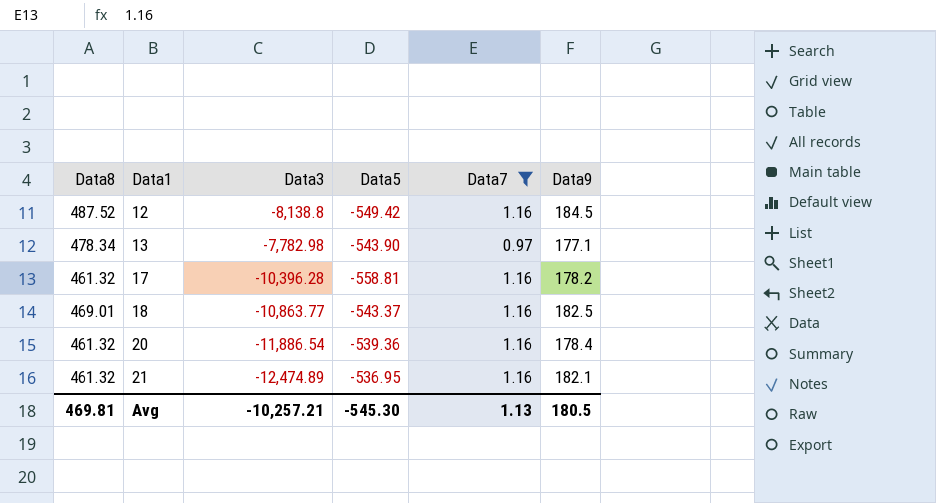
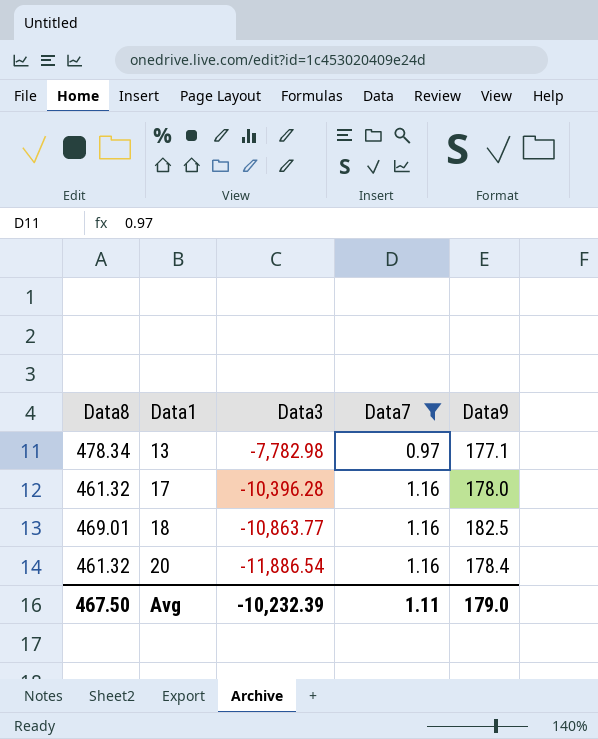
column Data5 | position: 4 -> none
row 12: 487.52 | -8,138.8 | -549.42 | 1.16 | 184.5 -> none
row 21: 461.32 | -12,474.89 | -536.95 | 1.16 | 182.1 -> none
17 | Data9: 178.2 -> 178.0
Avg | Data8: 469.81 -> 467.50
Avg | Data3: -10,257.21 -> -10,232.39
Avg | Data7: 1.13 -> 1.11
Avg | Data9: 180.5 -> 179.0

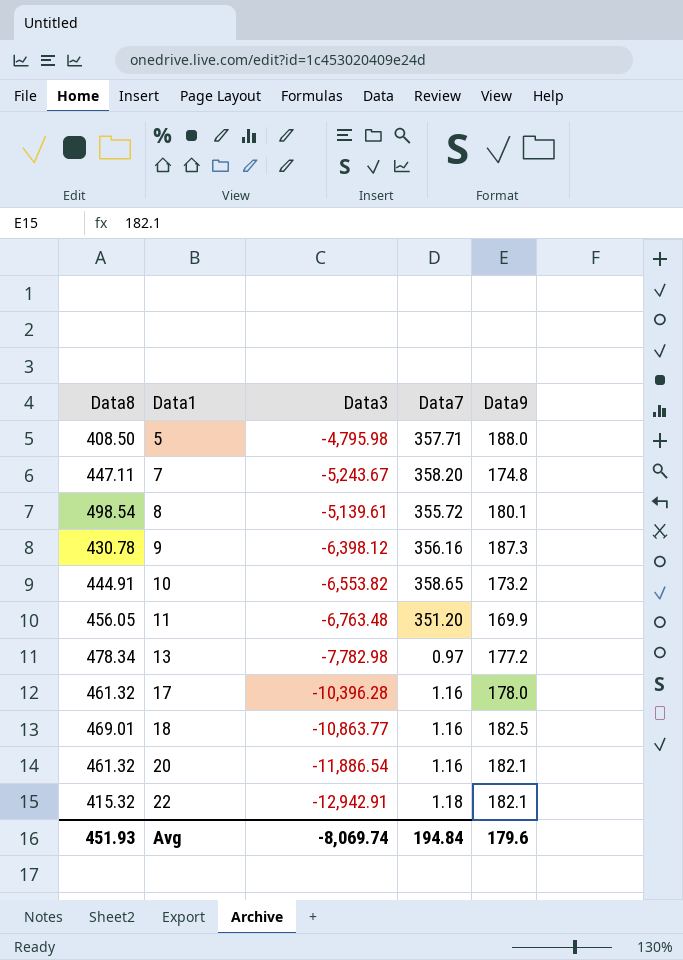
filter: Data7 <= 1.16 -> none
13 | Data9: 177.1 -> 177.2
20 | Data9: 178.4 -> 182.1
Avg | Data8: 467.50 -> 451.93
Avg | Data3: -10,232.39 -> -8,069.74
Avg | Data7: 1.11 -> 194.84
Avg | Data9: 179.0 -> 179.6

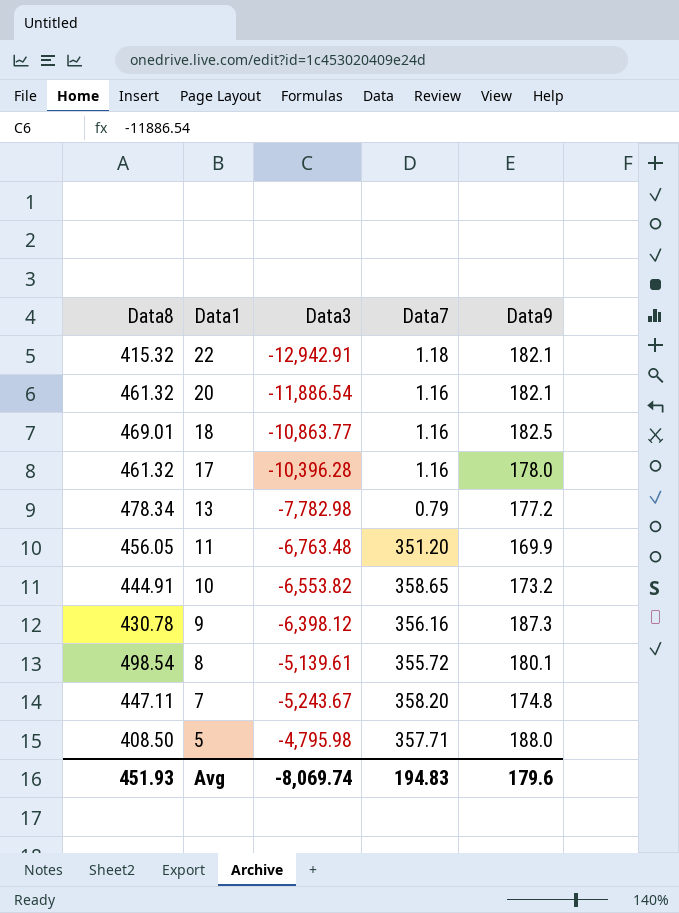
row order: Data1 ascending -> Data1 descending
13 | Data7: 0.97 -> 0.79
Avg | Data7: 194.84 -> 194.83

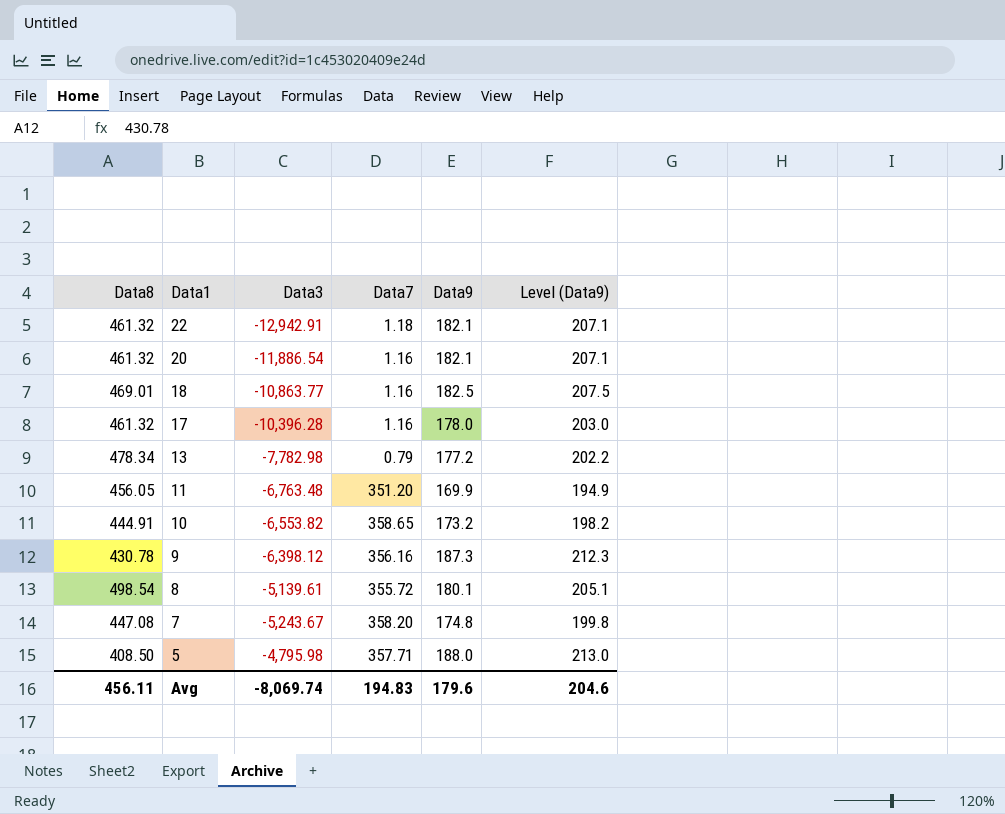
column Level (Data9) | formula: none -> [Data9] + 25
22 | Data8: 415.32 -> 461.32
7 | Data8: 447.11 -> 447.08
Avg | Data8: 451.93 -> 456.11

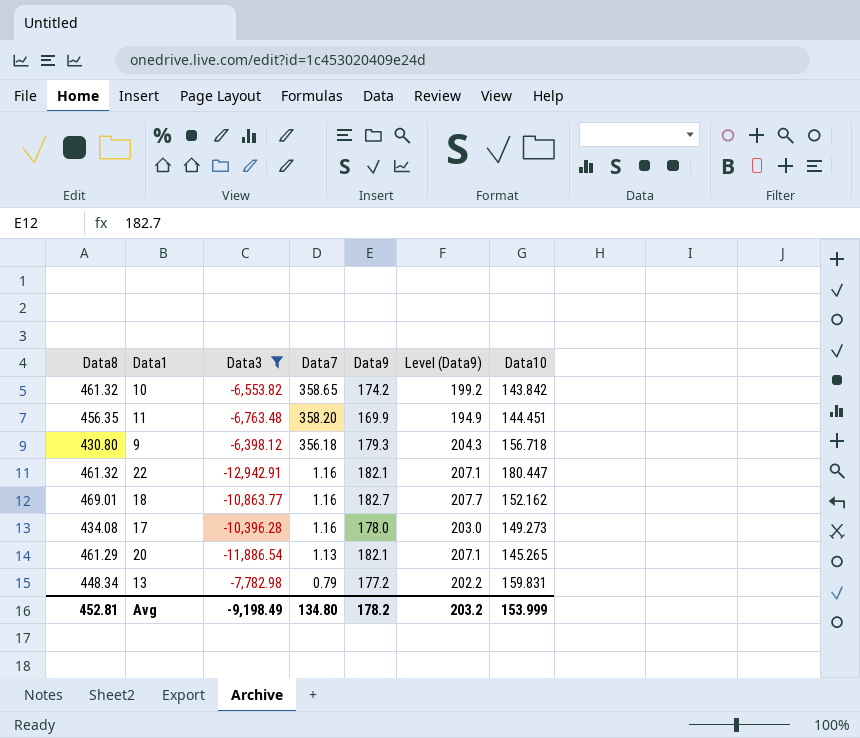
filter: none -> Data3 <= -6,398.12
row order: Data1 descending -> Data7 descending
column Data10 | position: none -> 7
10 | Data8: 444.91 -> 461.32
10 | Data9: 173.2 -> 174.2
10 | Level (Data9): 198.2 -> 199.2
11 | Data8: 456.05 -> 456.35
11 | Data7: 351.20 -> 358.20
9 | Data8: 430.78 -> 430.80
9 | Data7: 356.16 -> 356.18
9 | Data9: 187.3 -> 179.3
9 | Level (Data9): 212.3 -> 204.3
22 | Data7: 1.18 -> 1.16
18 | Data9: 182.5 -> 182.7
18 | Level (Data9): 207.5 -> 207.7
17 | Data8: 461.32 -> 434.08
20 | Data8: 461.32 -> 461.29
20 | Data7: 1.16 -> 1.13
13 | Data8: 478.34 -> 448.34
Avg | Data8: 456.11 -> 452.81
Avg | Data3: -8,069.74 -> -9,198.49
Avg | Data7: 194.83 -> 134.80
Avg | Data9: 179.6 -> 178.2
Avg | Level (Data9): 204.6 -> 203.2

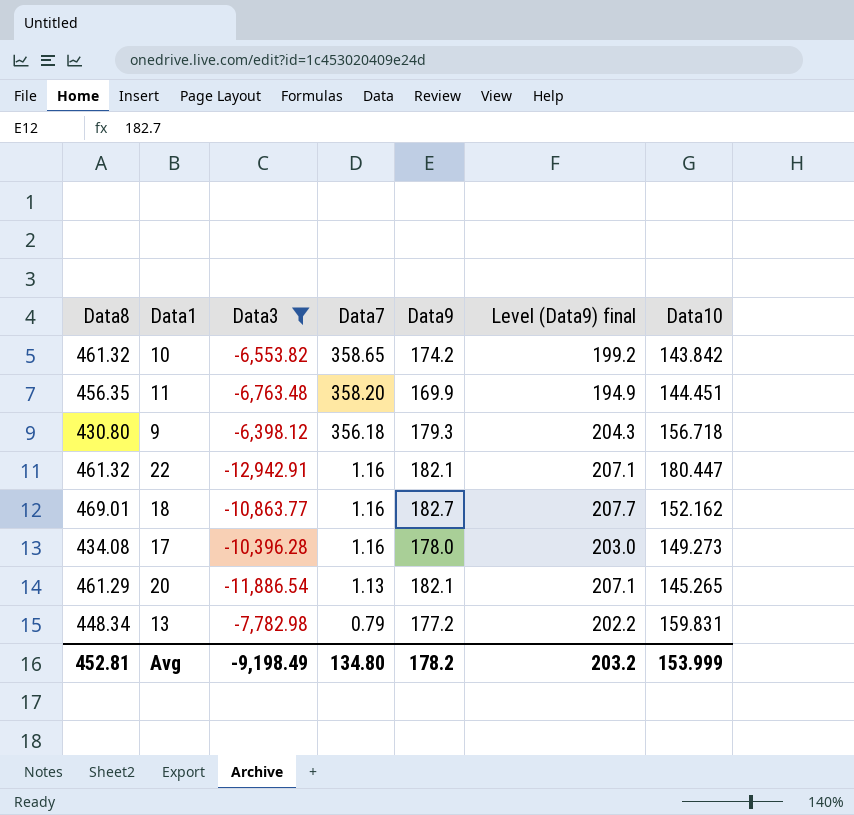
column name: Level (Data9) -> Level (Data9) final

